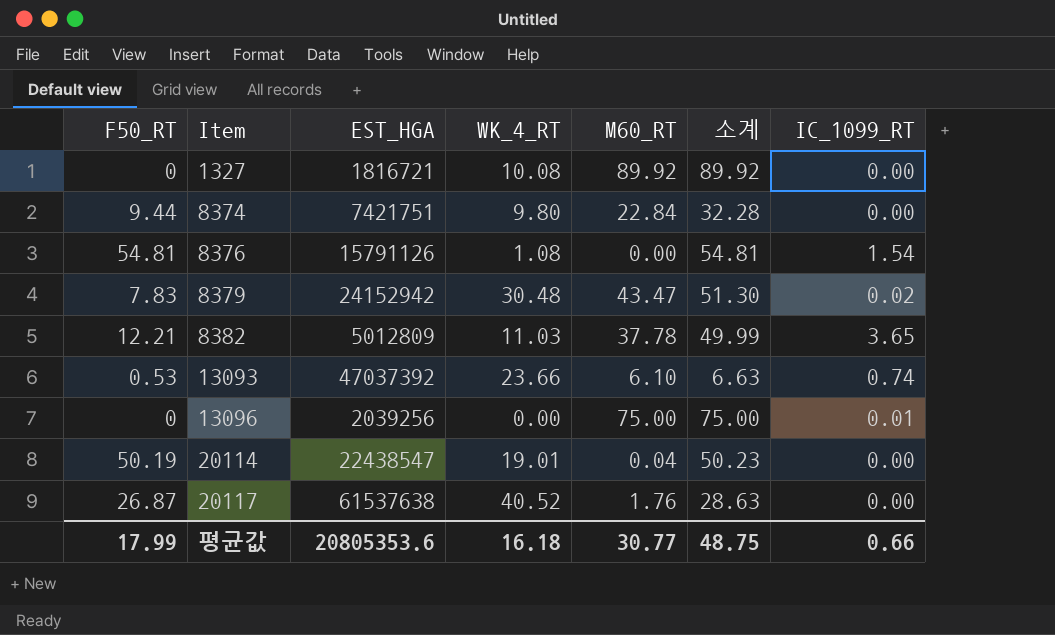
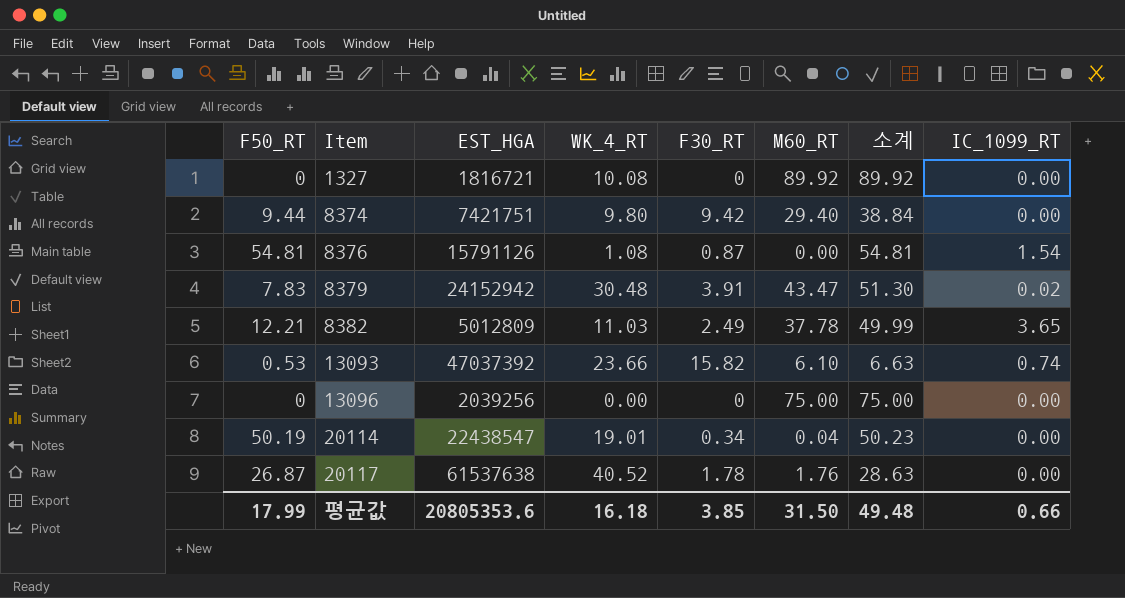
column F30_RT | position: none -> 5
8374 | M60_RT: 22.84 -> 29.40
8374 | 소계: 32.28 -> 38.84
13096 | IC_1099_RT: 0.01 -> 0.00
평균값 | M60_RT: 30.77 -> 31.50
평균값 | 소계: 48.75 -> 49.48

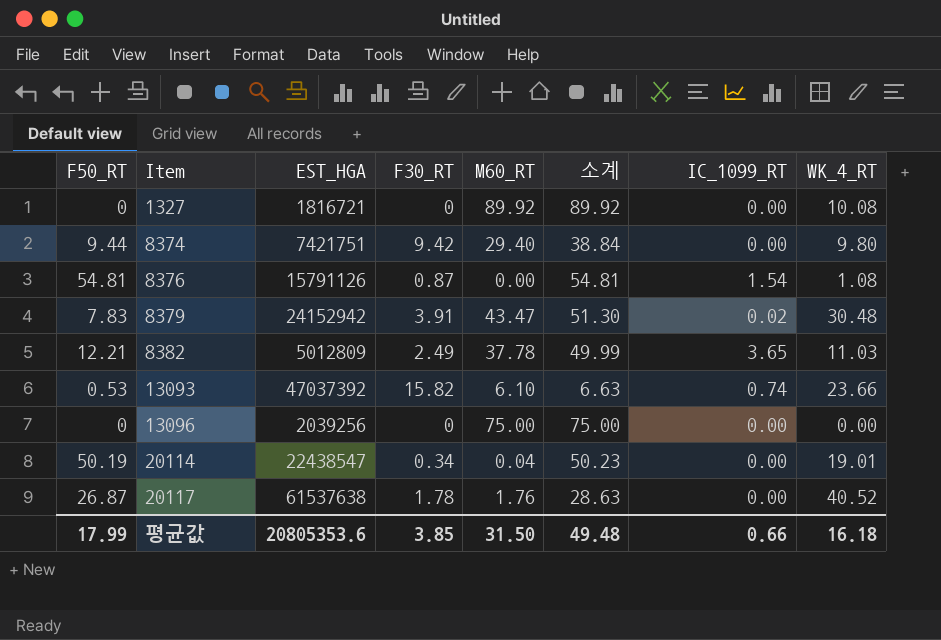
column WK_4_RT | position: 4 -> 8

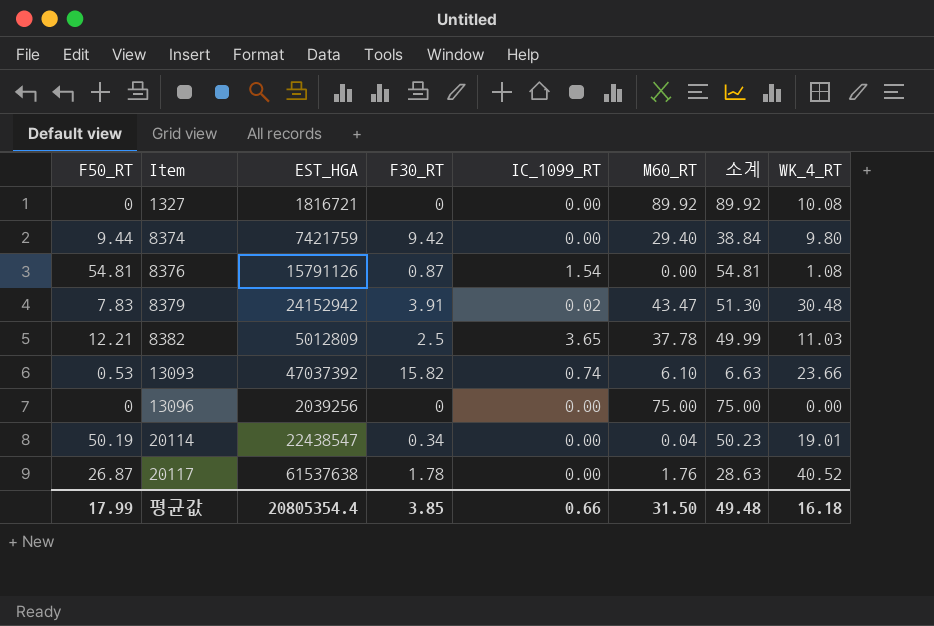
column IC_1099_RT | position: 7 -> 5
8374 | EST_HGA: 7421751 -> 7421759
8382 | F30_RT: 2.49 -> 2.5
평균값 | EST_HGA: 20805353.6 -> 20805354.4

